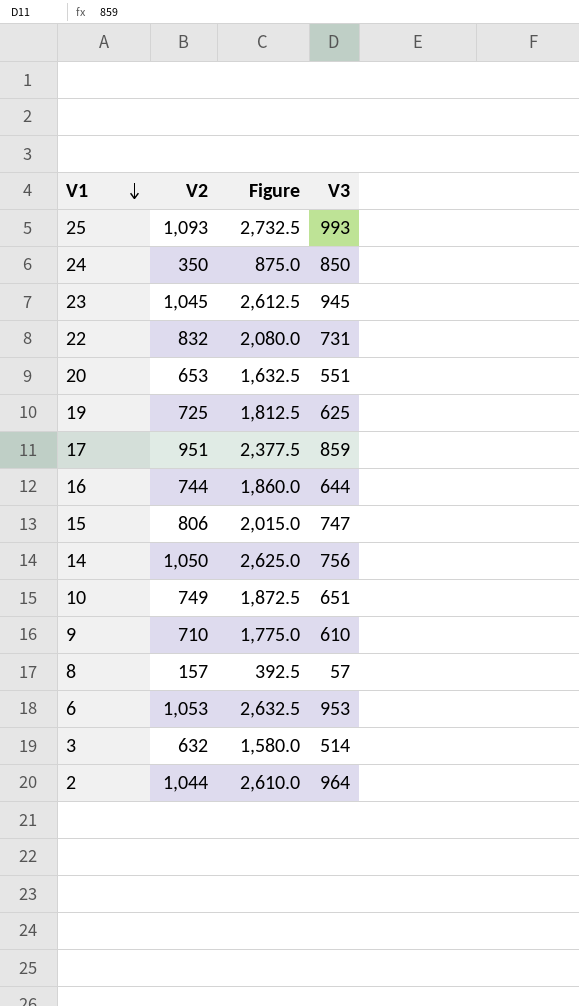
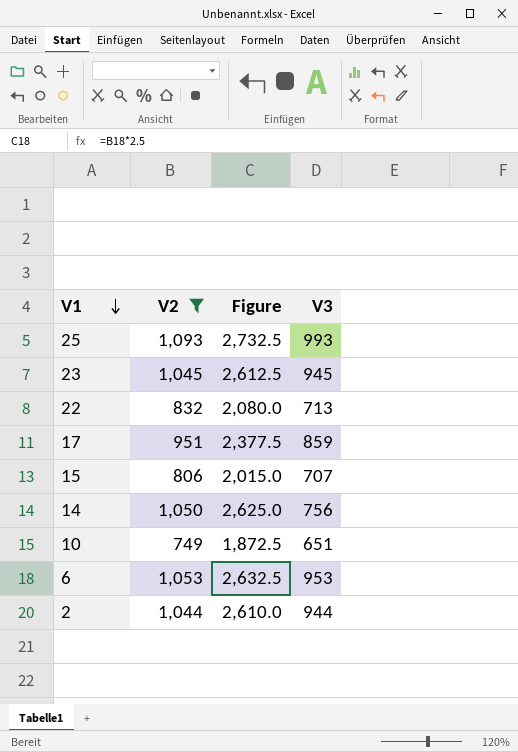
filter: none -> V2 >= 749
22 | V3: 731 -> 713
15 | V3: 747 -> 707
2 | V3: 964 -> 944

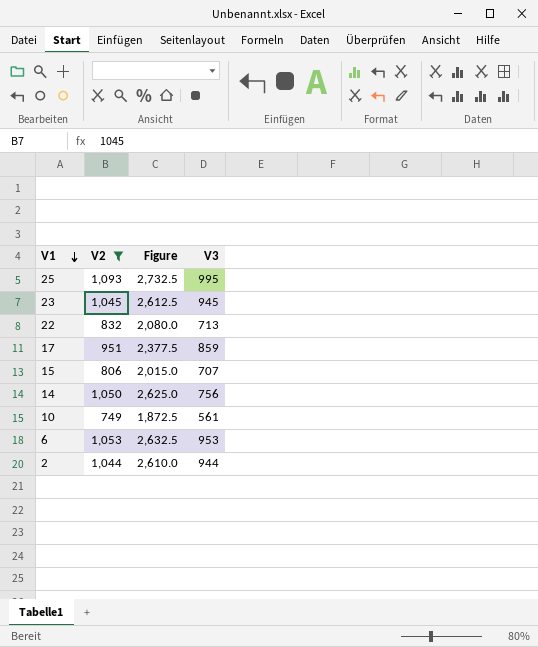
25 | V3: 993 -> 995
10 | V3: 651 -> 561

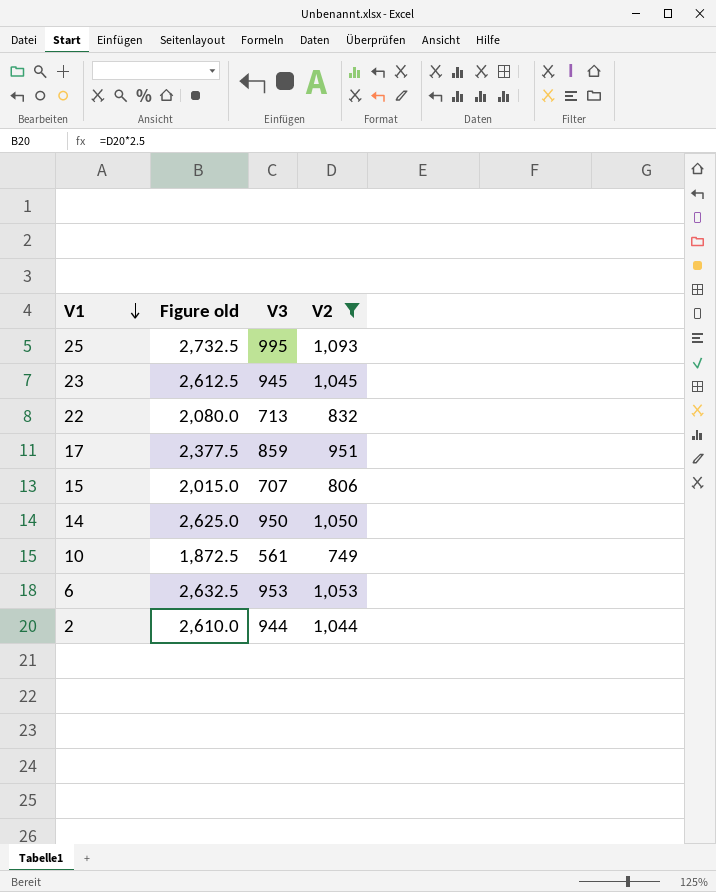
column name: Figure -> Figure old
column V2 | position: 2 -> 4
14 | V3: 756 -> 950

